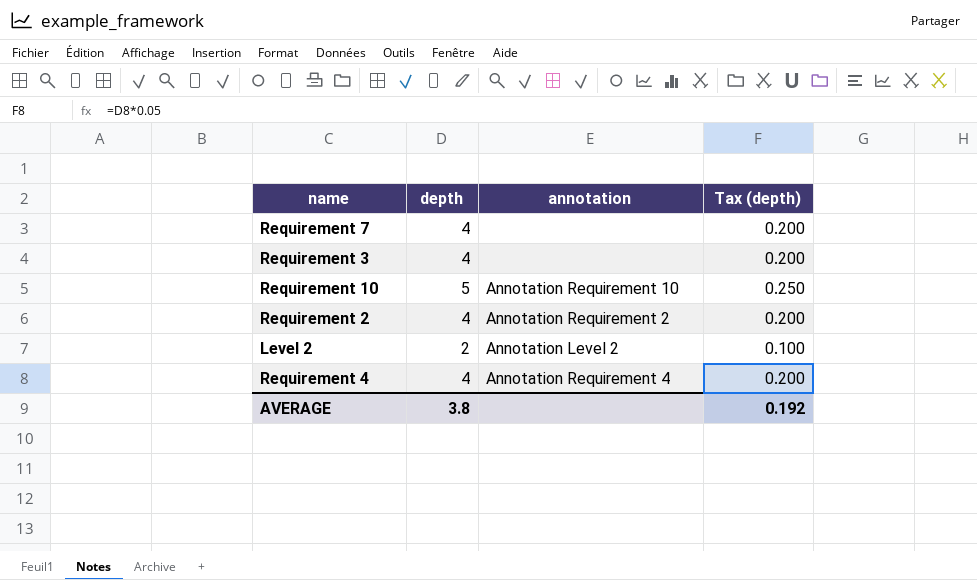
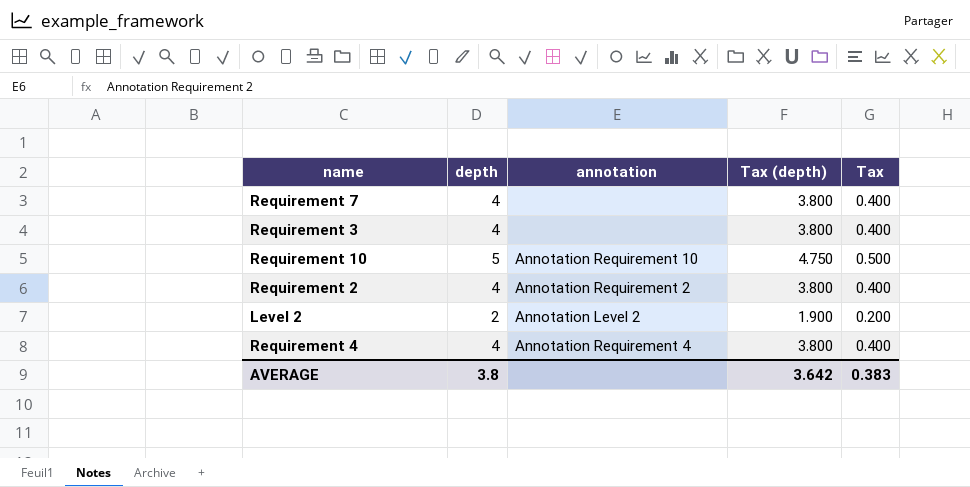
column Tax (depth) | formula: [depth] * 0.05 -> [depth] * 0.95
column Tax | formula: none -> [depth] * 0.1
AVERAGE | Tax (depth): 0.192 -> 3.642

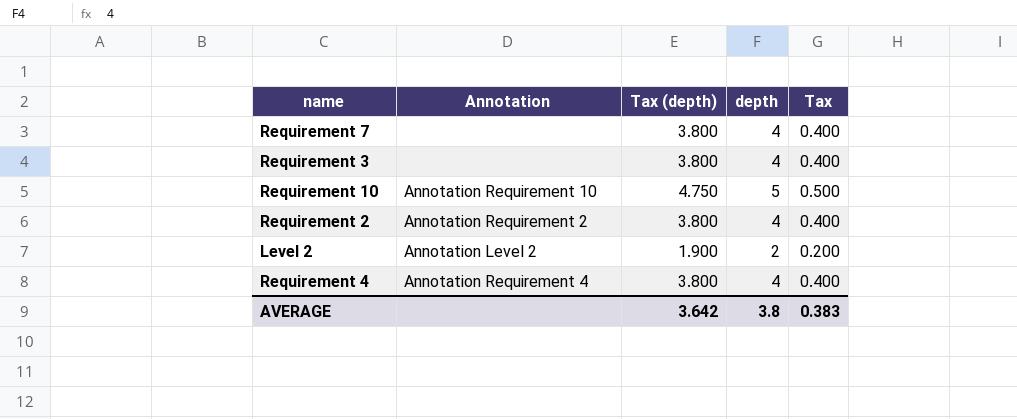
column name: annotation -> Annotation
column depth | position: 2 -> 4

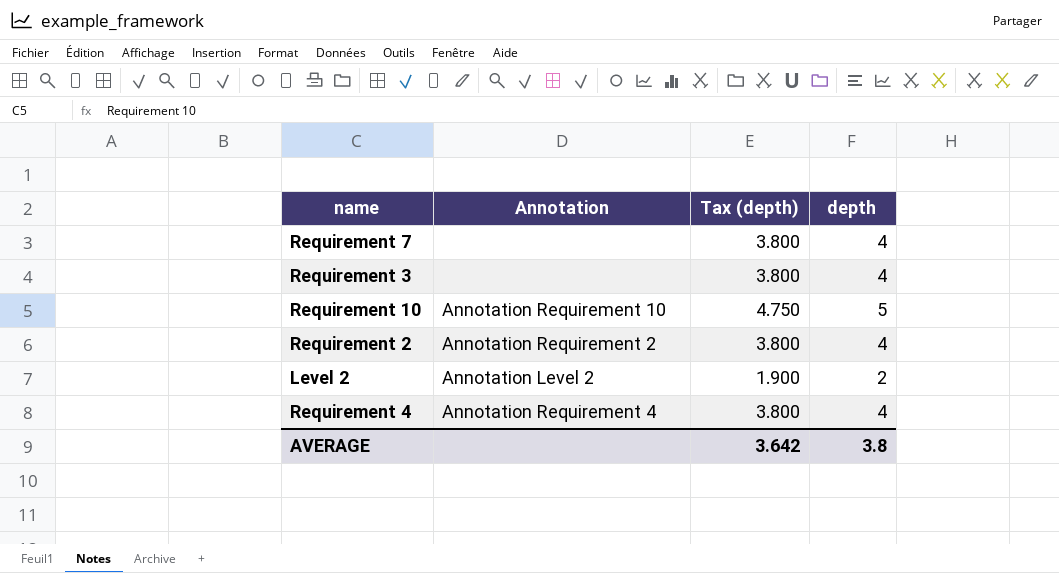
column Tax | formula: [depth] * 0.1 -> none

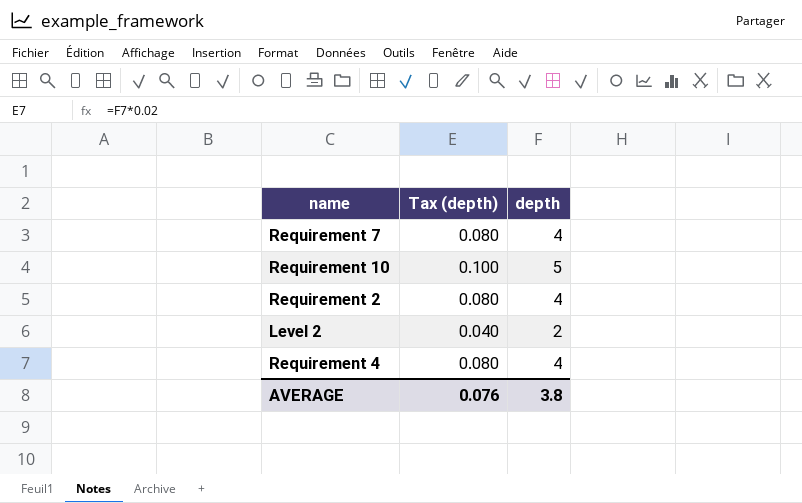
column Annotation | position: 2 -> none
column Tax (depth) | formula: [depth] * 0.95 -> [depth] * 0.02
row Requirement 3: none | 3.800 | 4 -> none
AVERAGE | Tax (depth): 3.642 -> 0.076

